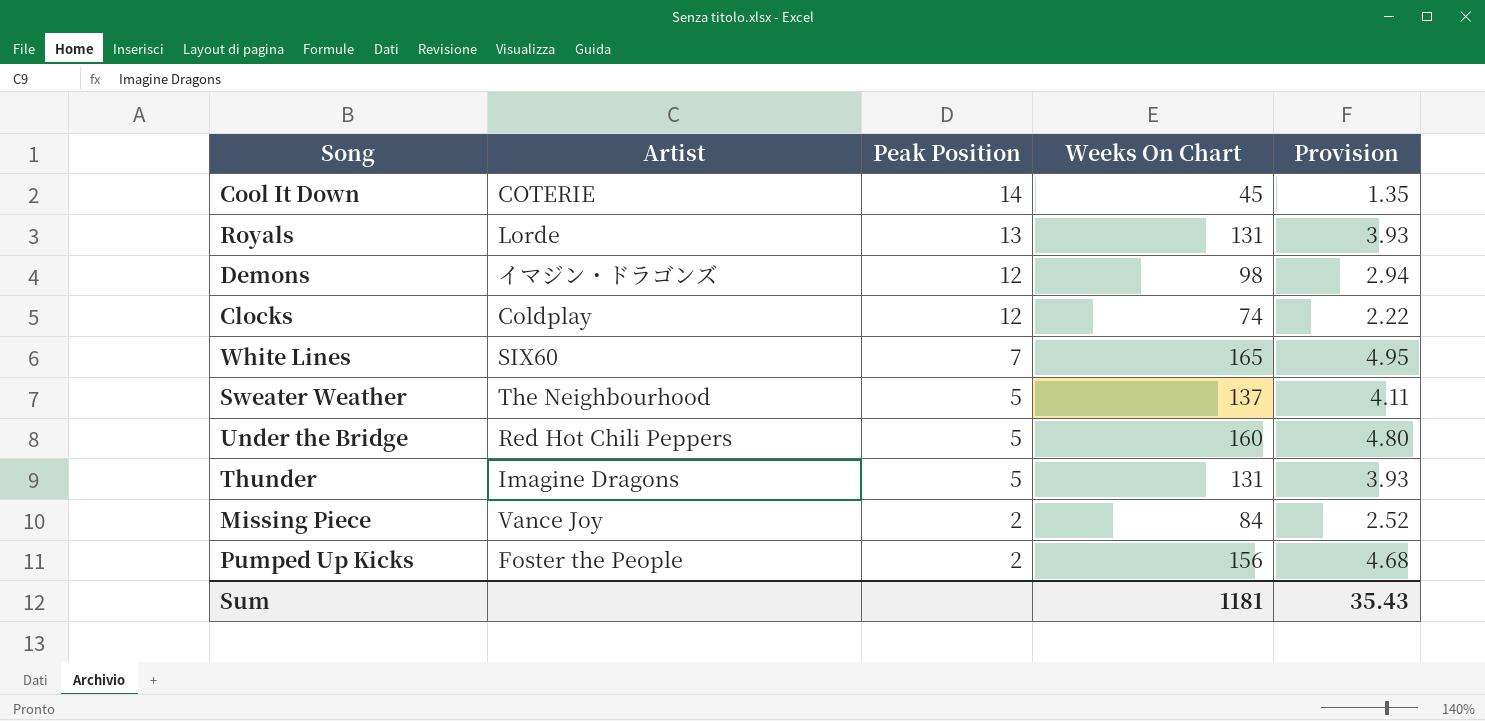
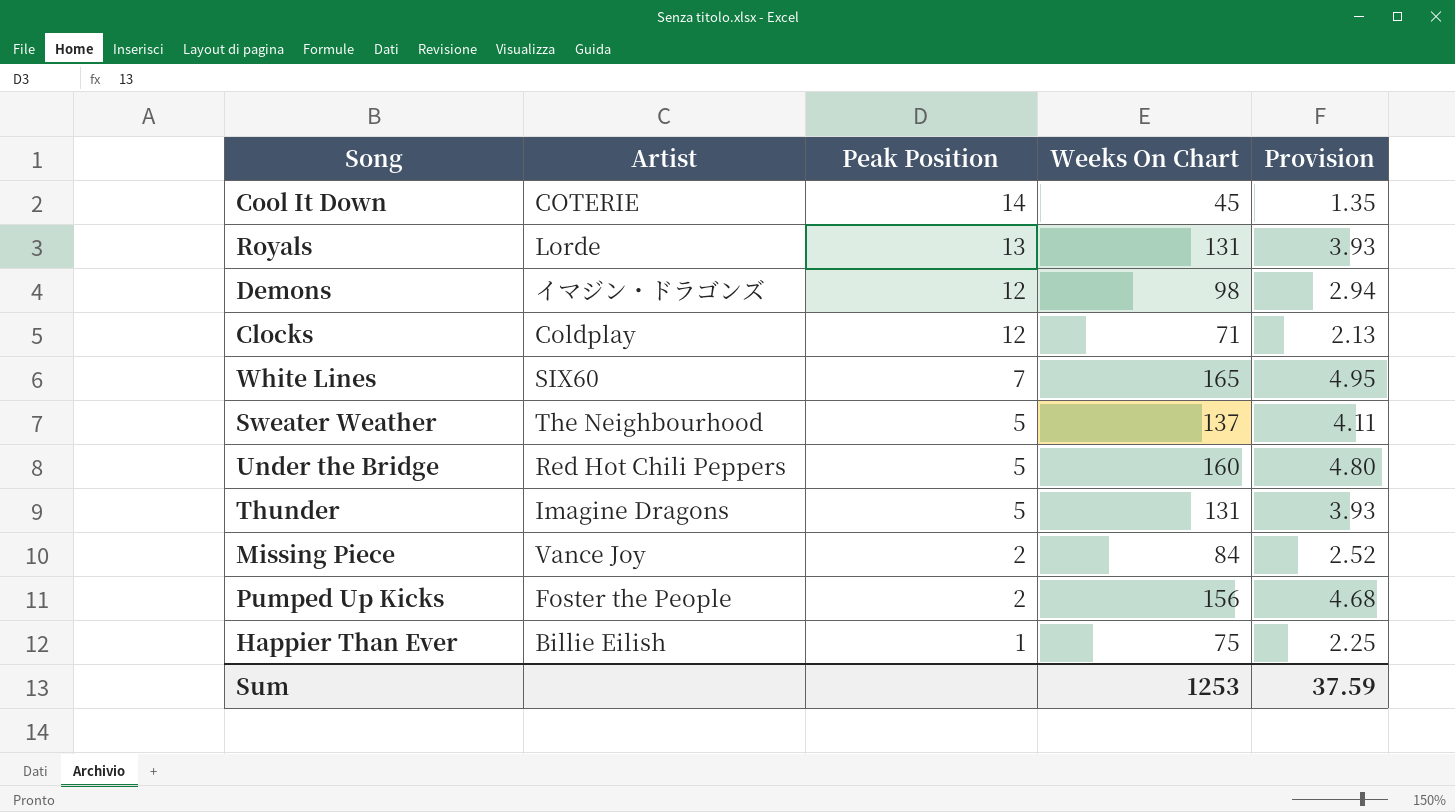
Clocks | Weeks On Chart: 74 -> 71
Clocks | Provision: 2.22 -> 2.13
row Happier Than Ever: none -> Billie Eilish | 1 | 75 | 2.25
Sum | Weeks On Chart: 1181 -> 1253
Sum | Provision: 35.43 -> 37.59

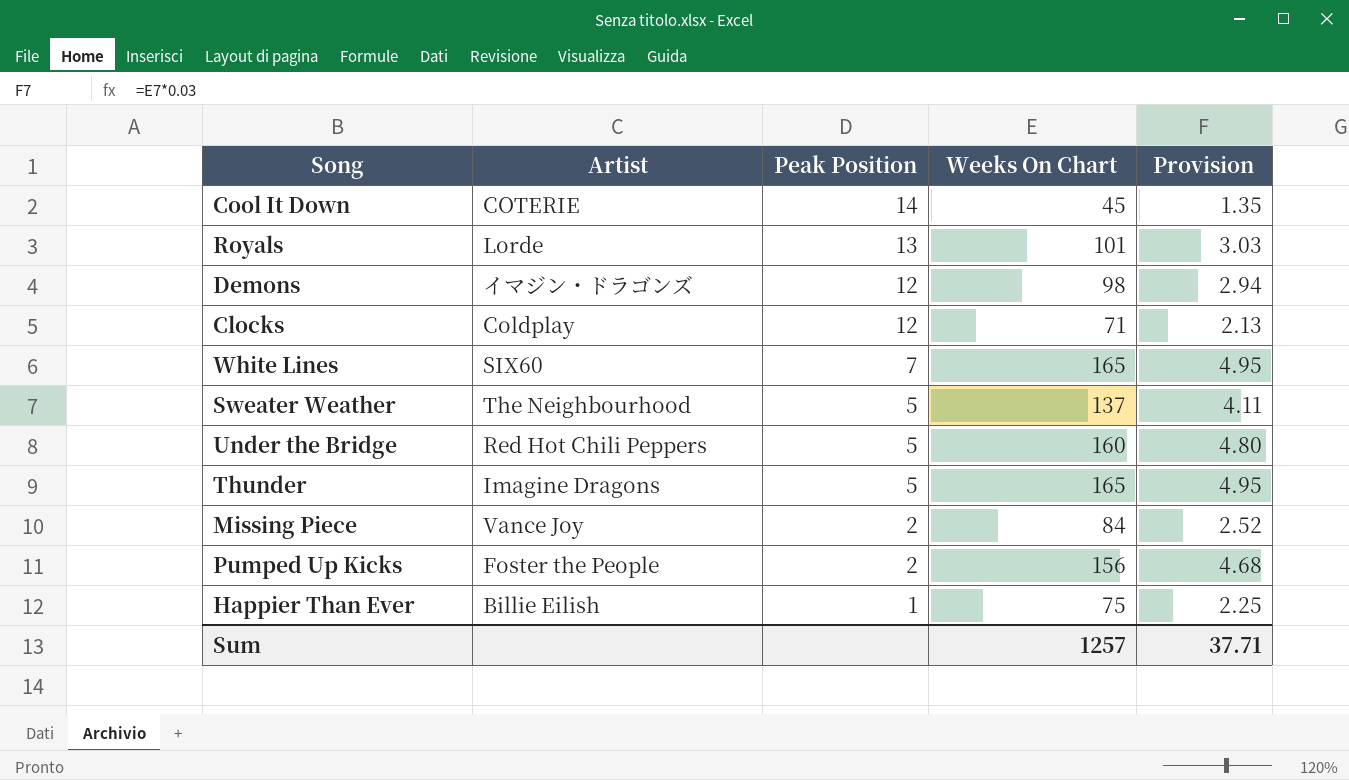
Royals | Weeks On Chart: 131 -> 101
Royals | Provision: 3.93 -> 3.03
Thunder | Weeks On Chart: 131 -> 165
Thunder | Provision: 3.93 -> 4.95
Sum | Weeks On Chart: 1253 -> 1257
Sum | Provision: 37.59 -> 37.71

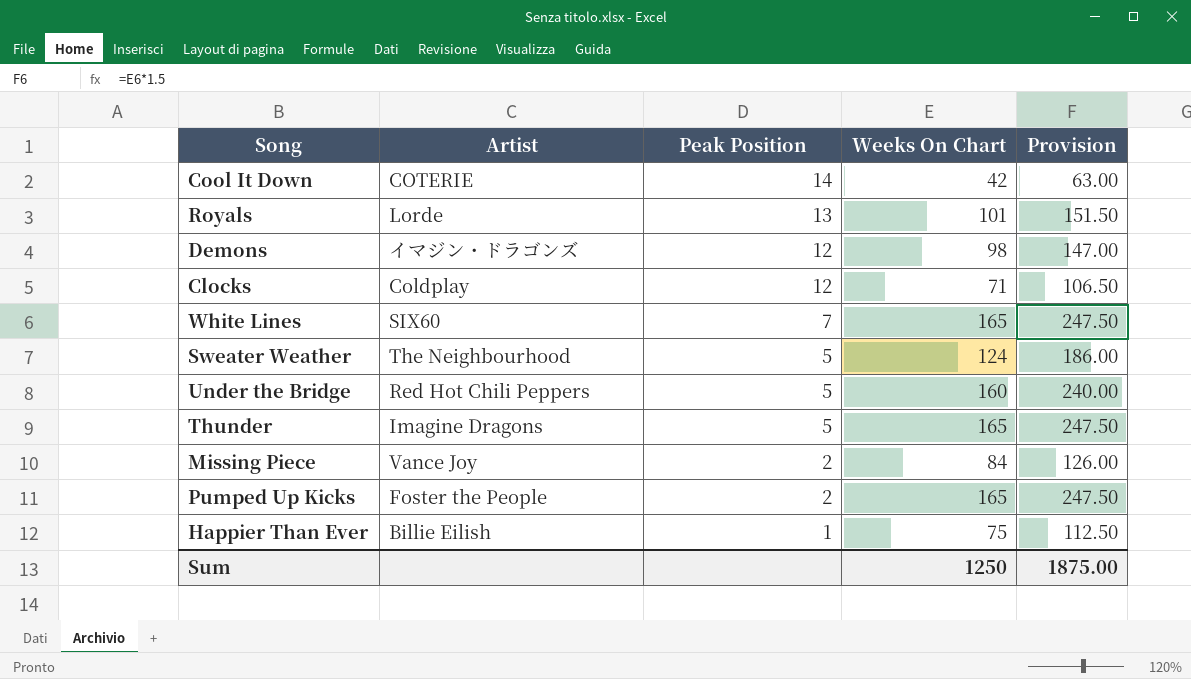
column Provision | formula: [Weeks On Chart] * 0.03 -> [Weeks On Chart] * 1.5
Cool It Down | Weeks On Chart: 45 -> 42
Sweater Weather | Weeks On Chart: 137 -> 124
Pumped Up Kicks | Weeks On Chart: 156 -> 165
Sum | Weeks On Chart: 1257 -> 1250
Sum | Provision: 37.71 -> 1875.00

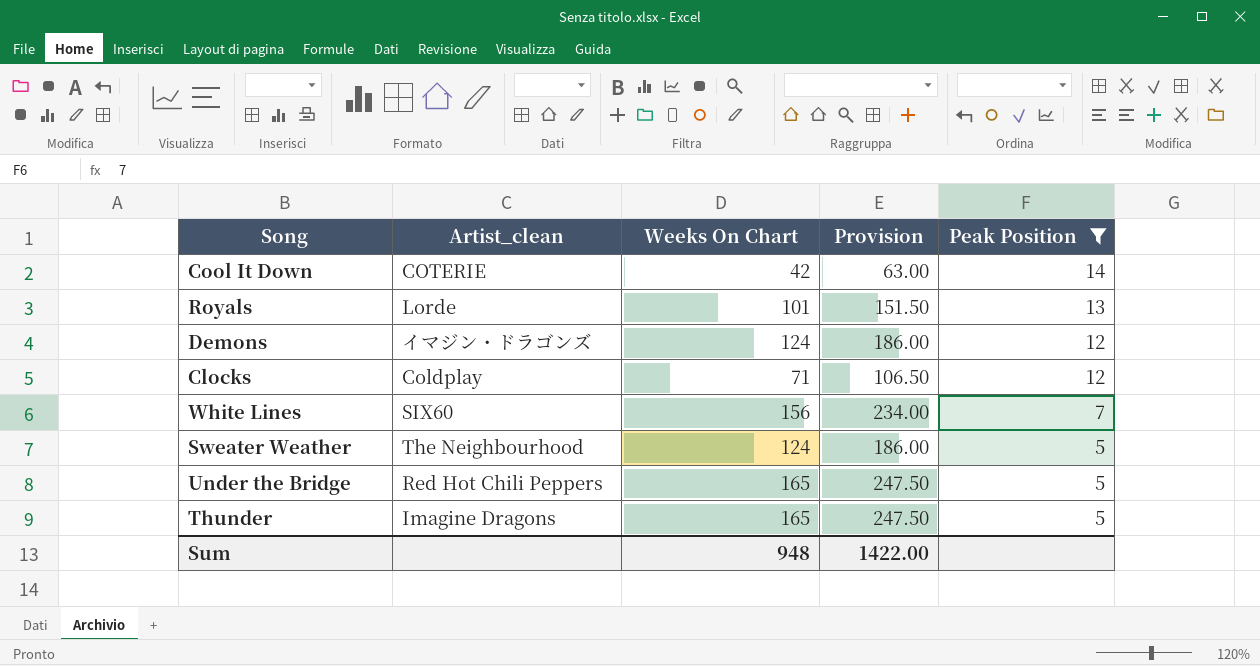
filter: none -> Peak Position >= 5
column name: Artist -> Artist_clean
column Peak Position | position: 3 -> 5
Demons | Weeks On Chart: 98 -> 124
Demons | Provision: 147.00 -> 186.00
White Lines | Weeks On Chart: 165 -> 156
White Lines | Provision: 247.50 -> 234.00
Under the Bridge | Weeks On Chart: 160 -> 165
Under the Bridge | Provision: 240.00 -> 247.50
Sum | Weeks On Chart: 1250 -> 948
Sum | Provision: 1875.00 -> 1422.00

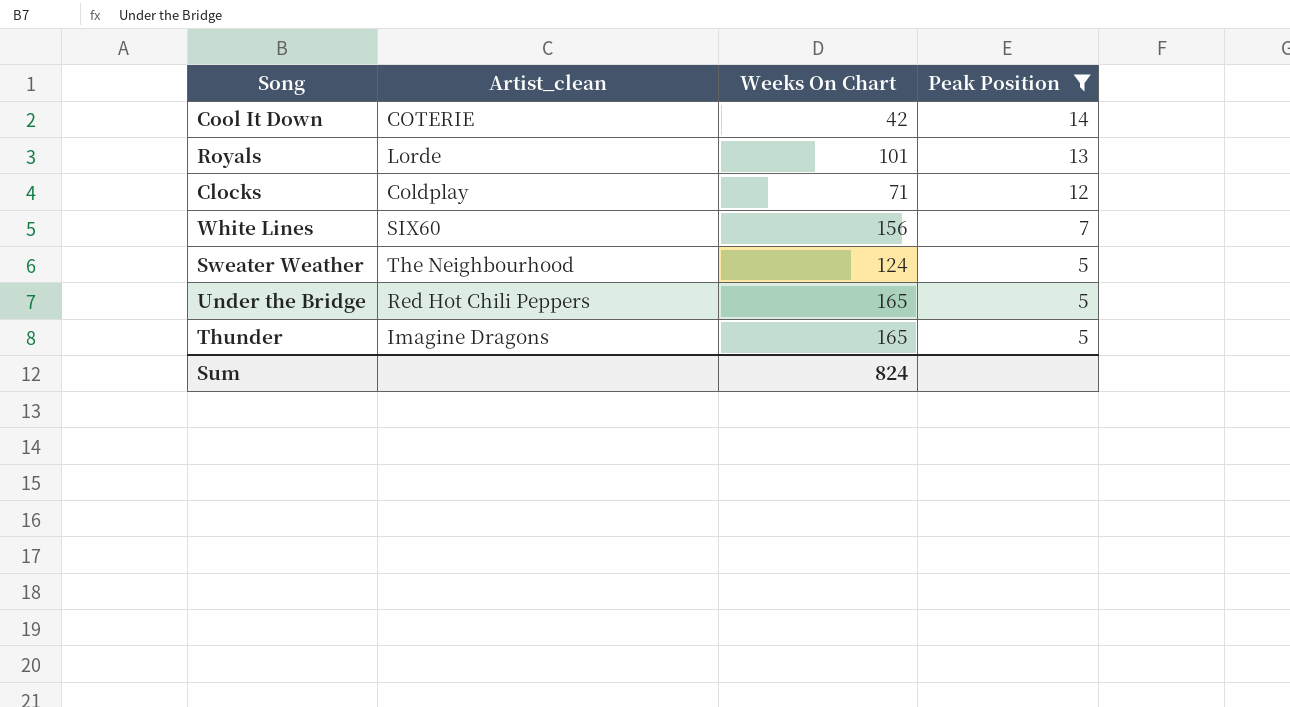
column Provision | formula: [Weeks On Chart] * 1.5 -> none
row Demons: イマジン・ドラゴンズ | 124 | 186.00 | 12 -> none
Sum | Weeks On Chart: 948 -> 824

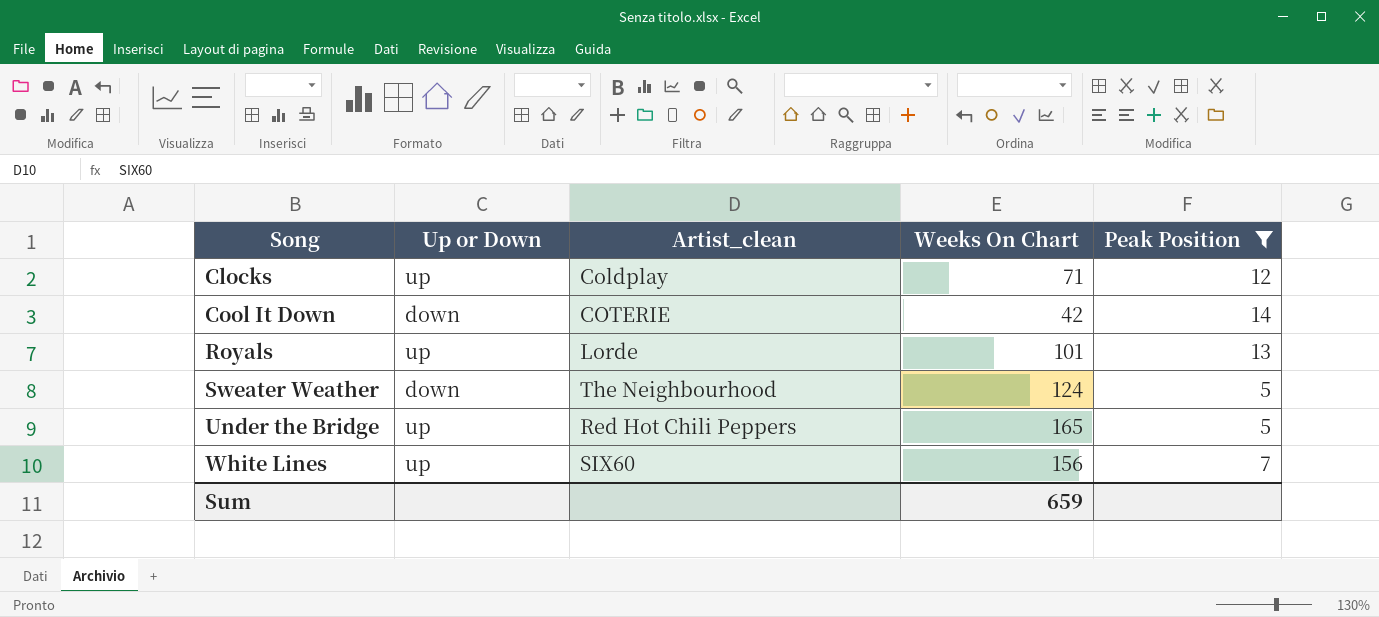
row order: Peak Position descending -> Song ascending
column Up or Down | position: none -> 2
row Thunder: Imagine Dragons | 165 | 5 -> none
Sum | Weeks On Chart: 824 -> 659

